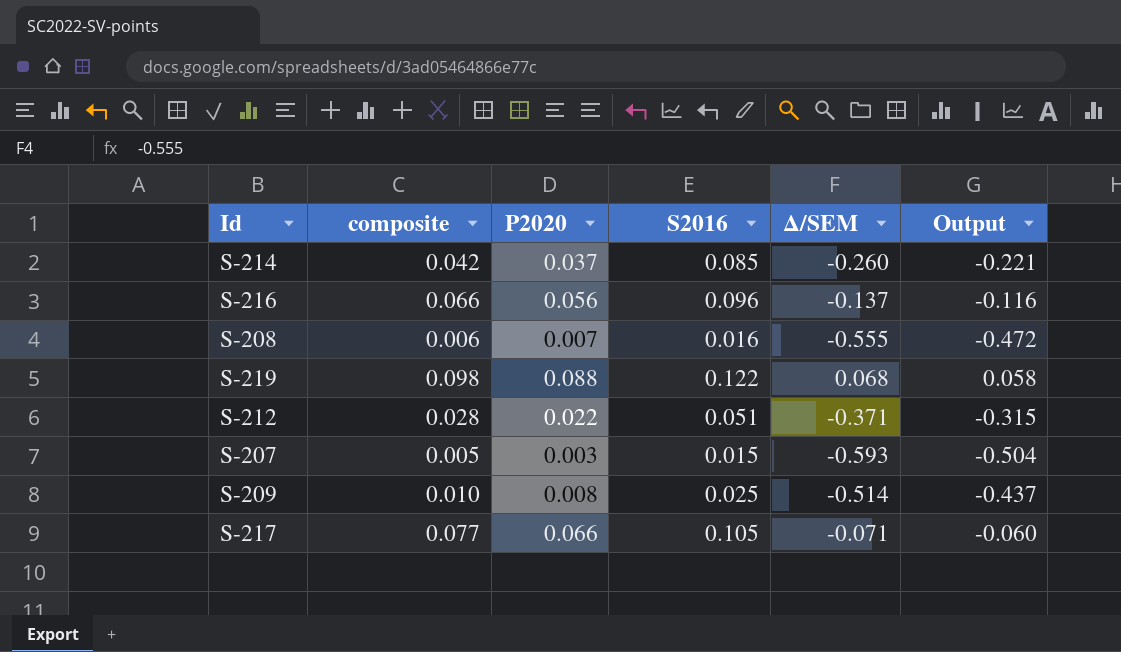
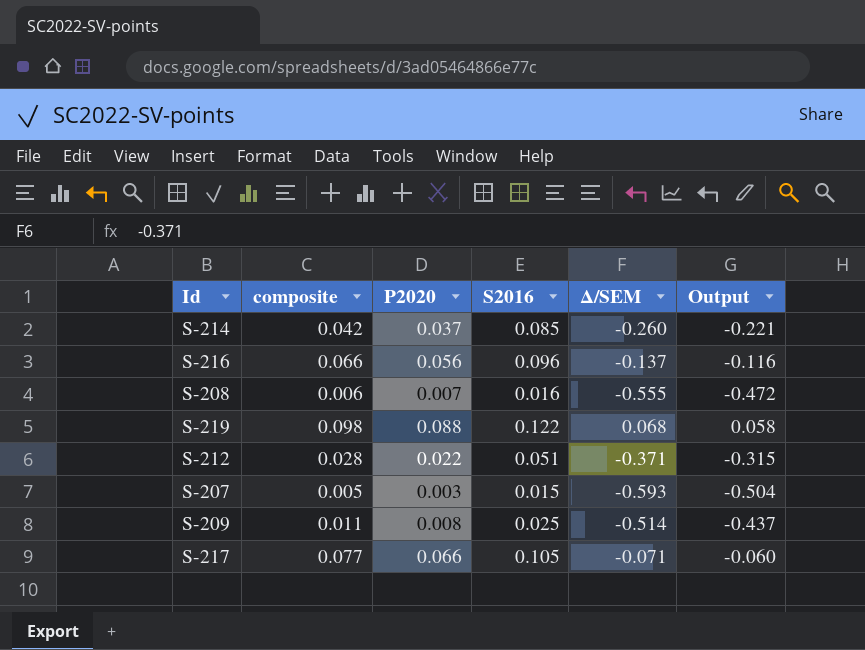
S-209 | composite: 0.010 -> 0.011

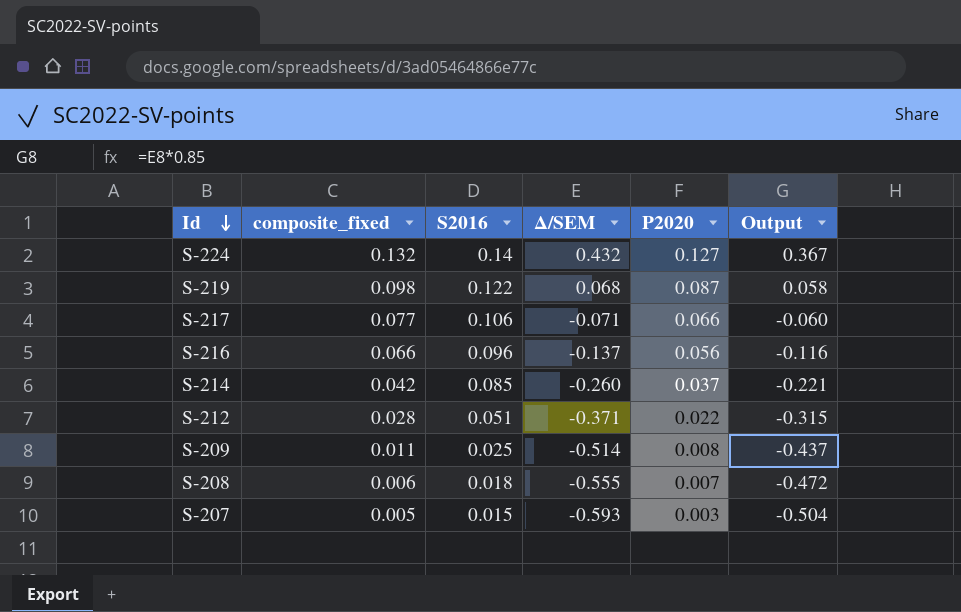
row order: none -> Id descending
column name: composite -> composite_fixed
column P2020 | position: 3 -> 5
row S-224: none -> 0.132 | 0.14 | 0.432 | 0.127 | 0.367
S-219 | P2020: 0.088 -> 0.087
S-217 | S2016: 0.105 -> 0.106
S-208 | S2016: 0.016 -> 0.018

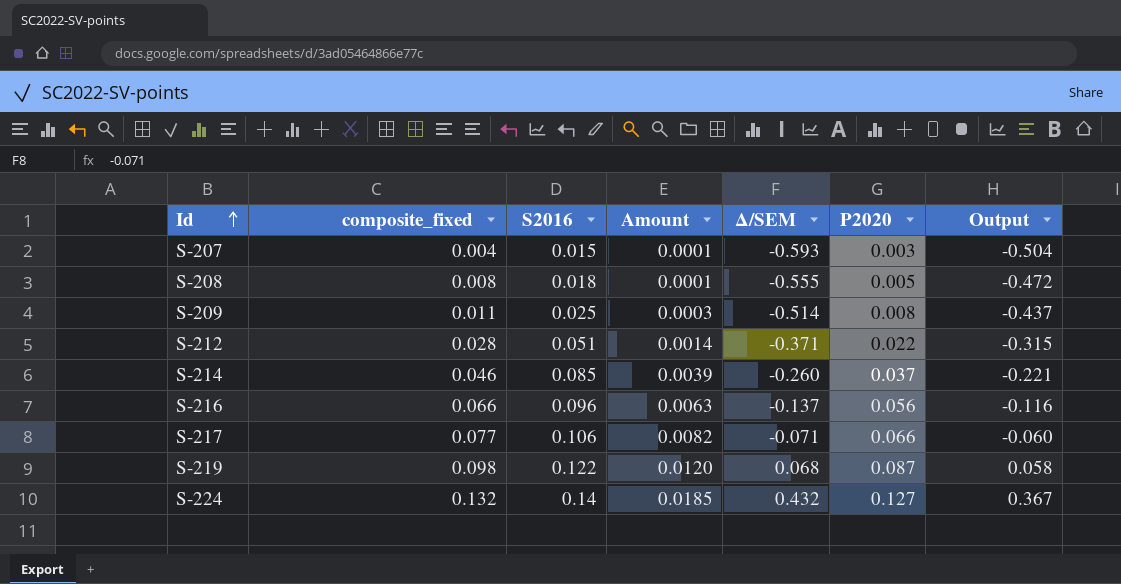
row order: Id descending -> Id ascending
column Amount | formula: none -> [composite_fixed] * [S2016]
S-207 | composite_fixed: 0.005 -> 0.004
S-208 | composite_fixed: 0.006 -> 0.008
S-208 | P2020: 0.007 -> 0.005
S-214 | composite_fixed: 0.042 -> 0.046

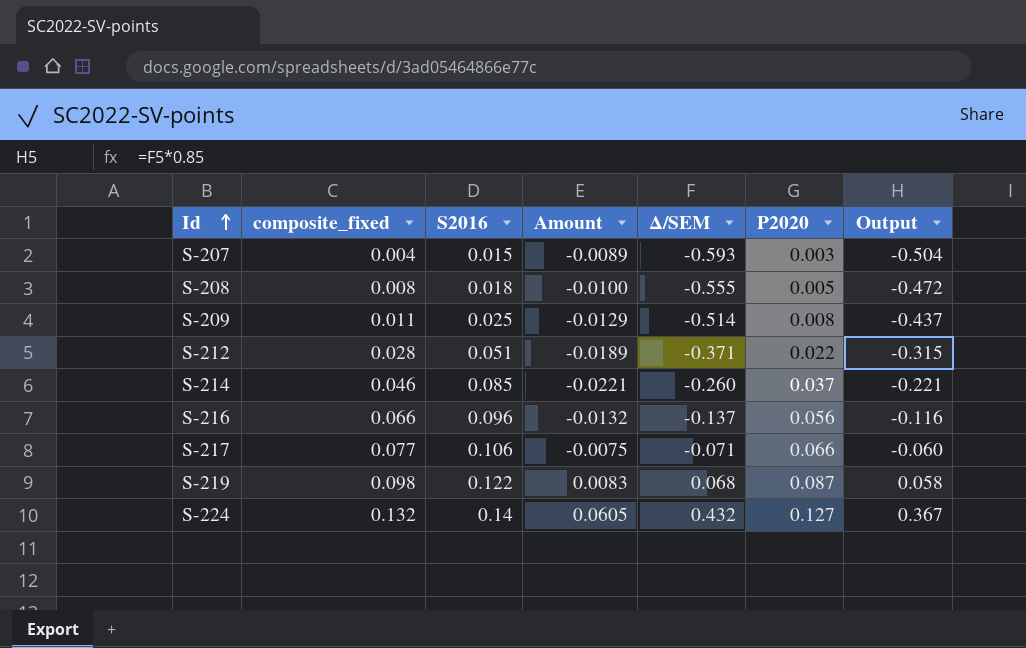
column Amount | formula: [composite_fixed] * [S2016] -> [S2016] * [Δ/SEM]

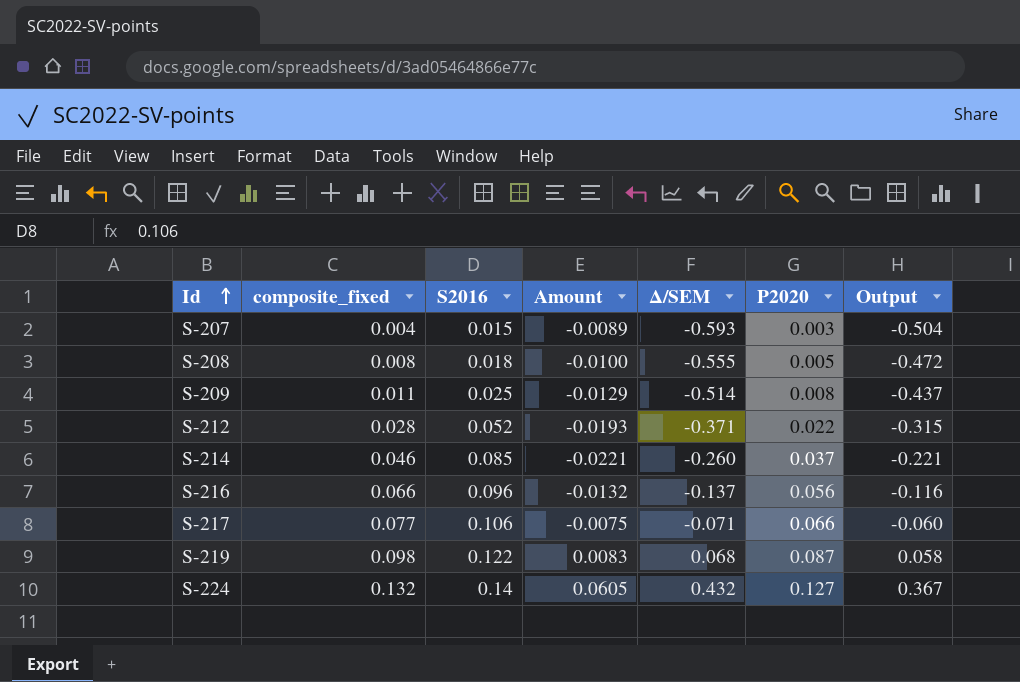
S-212 | S2016: 0.051 -> 0.052
S-212 | Amount: -0.0189 -> -0.0193

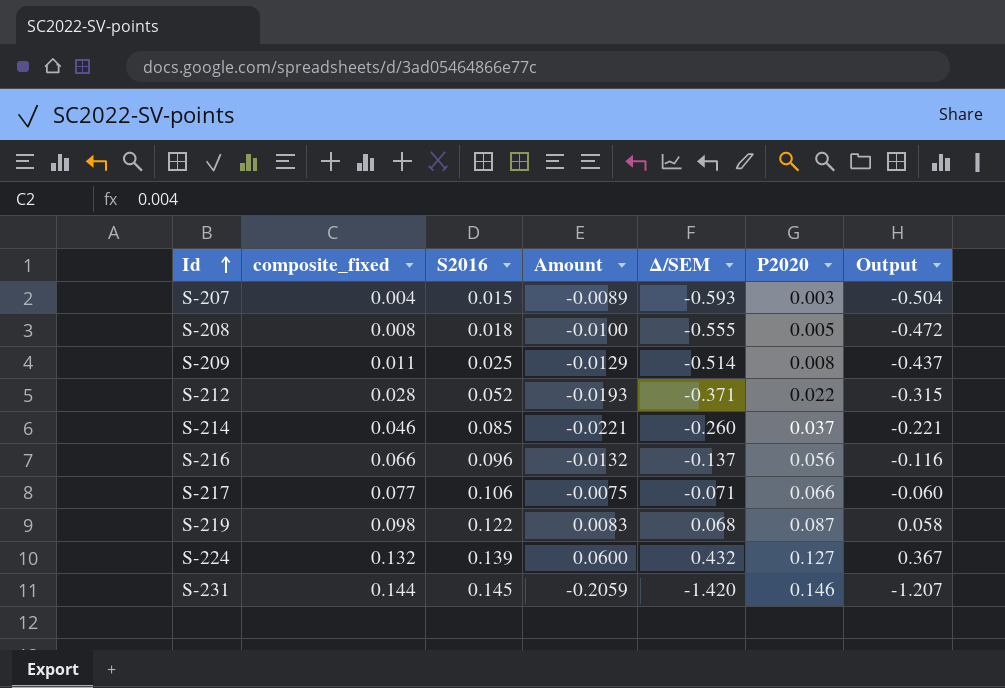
S-224 | S2016: 0.14 -> 0.139
S-224 | Amount: 0.0605 -> 0.0600
row S-231: none -> 0.144 | 0.145 | -0.2059 | -1.420 | 0.146 | -1.207

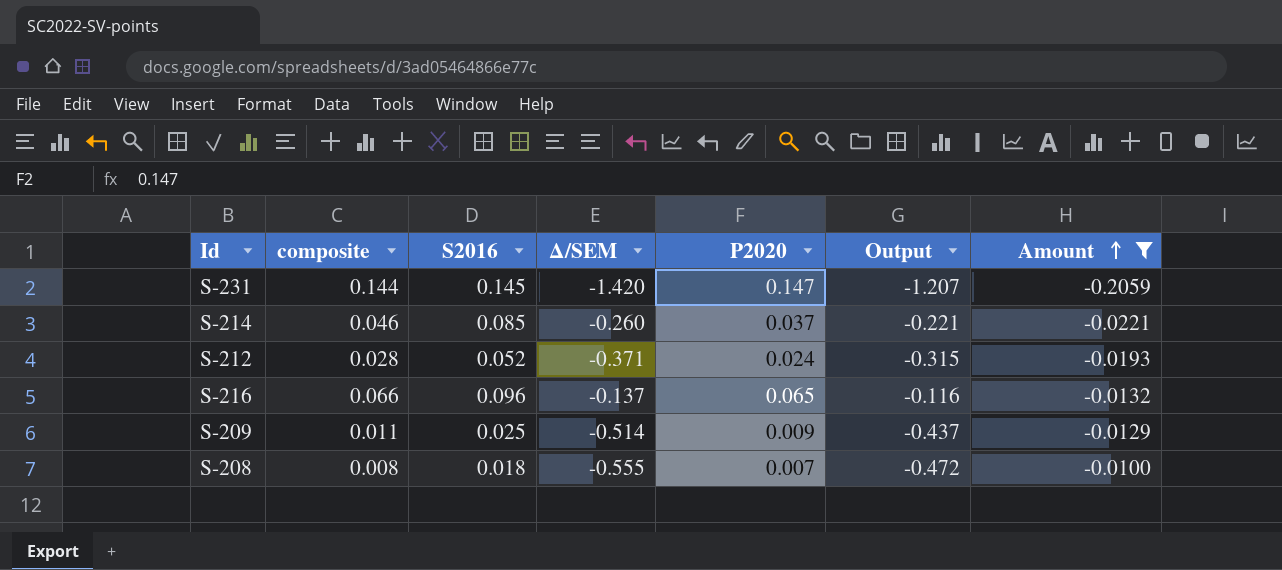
filter: none -> Amount <= -0.0100
row order: Id ascending -> Amount ascending
column name: composite_fixed -> composite
column Amount | position: 4 -> 7
S-231 | P2020: 0.146 -> 0.147
S-212 | P2020: 0.022 -> 0.024
S-216 | P2020: 0.056 -> 0.065
S-209 | P2020: 0.008 -> 0.009
S-208 | P2020: 0.005 -> 0.007

